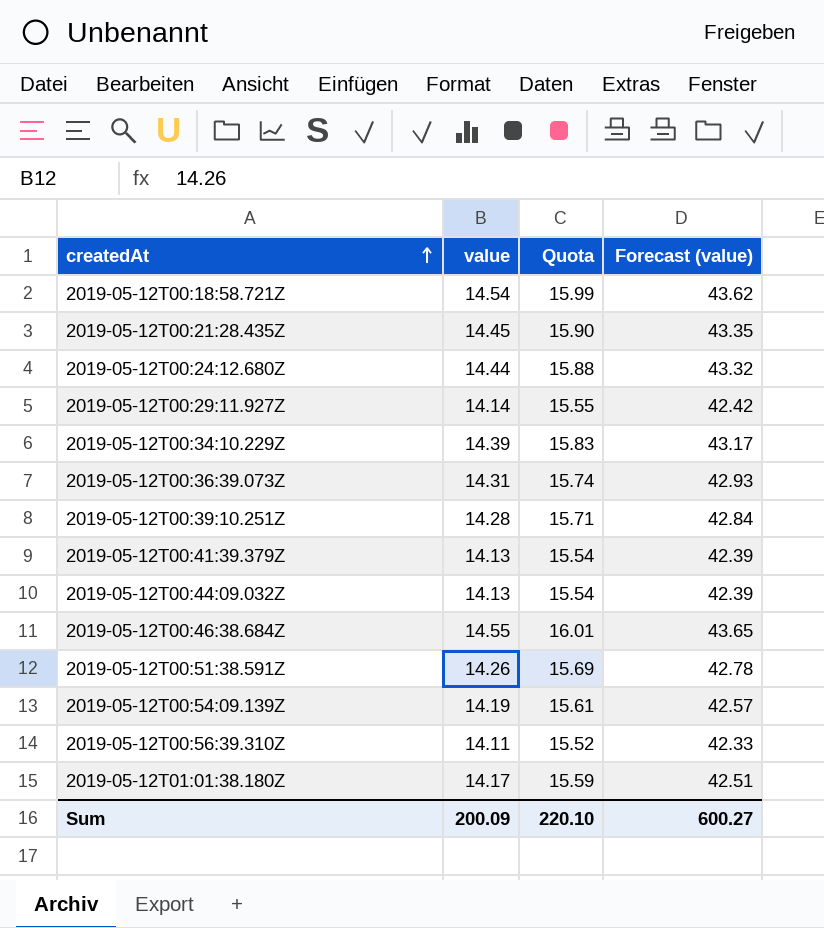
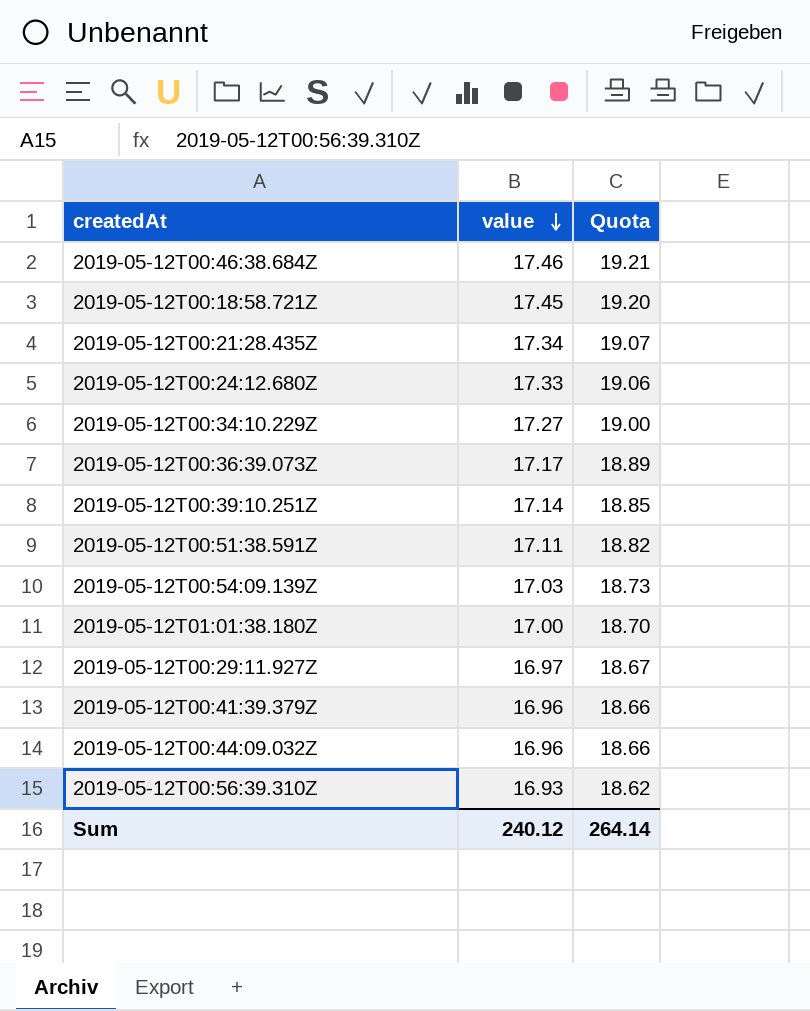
row order: createdAt ascending -> value descending
column Forecast (value) | formula: [value] * 3 -> none
2019-05-12T00:46:38.684Z | value: 14.55 -> 17.46
2019-05-12T00:46:38.684Z | Quota: 16.01 -> 19.21
2019-05-12T00:18:58.721Z | value: 14.54 -> 17.45
2019-05-12T00:18:58.721Z | Quota: 15.99 -> 19.20
2019-05-12T00:21:28.435Z | value: 14.45 -> 17.34
2019-05-12T00:21:28.435Z | Quota: 15.90 -> 19.07
2019-05-12T00:24:12.680Z | value: 14.44 -> 17.33
2019-05-12T00:24:12.680Z | Quota: 15.88 -> 19.06
2019-05-12T00:34:10.229Z | value: 14.39 -> 17.27
2019-05-12T00:34:10.229Z | Quota: 15.83 -> 19.00
2019-05-12T00:36:39.073Z | value: 14.31 -> 17.17
2019-05-12T00:36:39.073Z | Quota: 15.74 -> 18.89
2019-05-12T00:39:10.251Z | value: 14.28 -> 17.14
2019-05-12T00:39:10.251Z | Quota: 15.71 -> 18.85
2019-05-12T00:51:38.591Z | value: 14.26 -> 17.11
2019-05-12T00:51:38.591Z | Quota: 15.69 -> 18.82
2019-05-12T00:54:09.139Z | value: 14.19 -> 17.03
2019-05-12T00:54:09.139Z | Quota: 15.61 -> 18.73
2019-05-12T01:01:38.180Z | value: 14.17 -> 17.00
2019-05-12T01:01:38.180Z | Quota: 15.59 -> 18.70
2019-05-12T00:29:11.927Z | value: 14.14 -> 16.97
2019-05-12T00:29:11.927Z | Quota: 15.55 -> 18.67
2019-05-12T00:41:39.379Z | value: 14.13 -> 16.96
2019-05-12T00:41:39.379Z | Quota: 15.54 -> 18.66
2019-05-12T00:44:09.032Z | value: 14.13 -> 16.96
2019-05-12T00:44:09.032Z | Quota: 15.54 -> 18.66
2019-05-12T00:56:39.310Z | value: 14.11 -> 16.93
2019-05-12T00:56:39.310Z | Quota: 15.52 -> 18.62
Sum | value: 200.09 -> 240.12
Sum | Quota: 220.10 -> 264.14

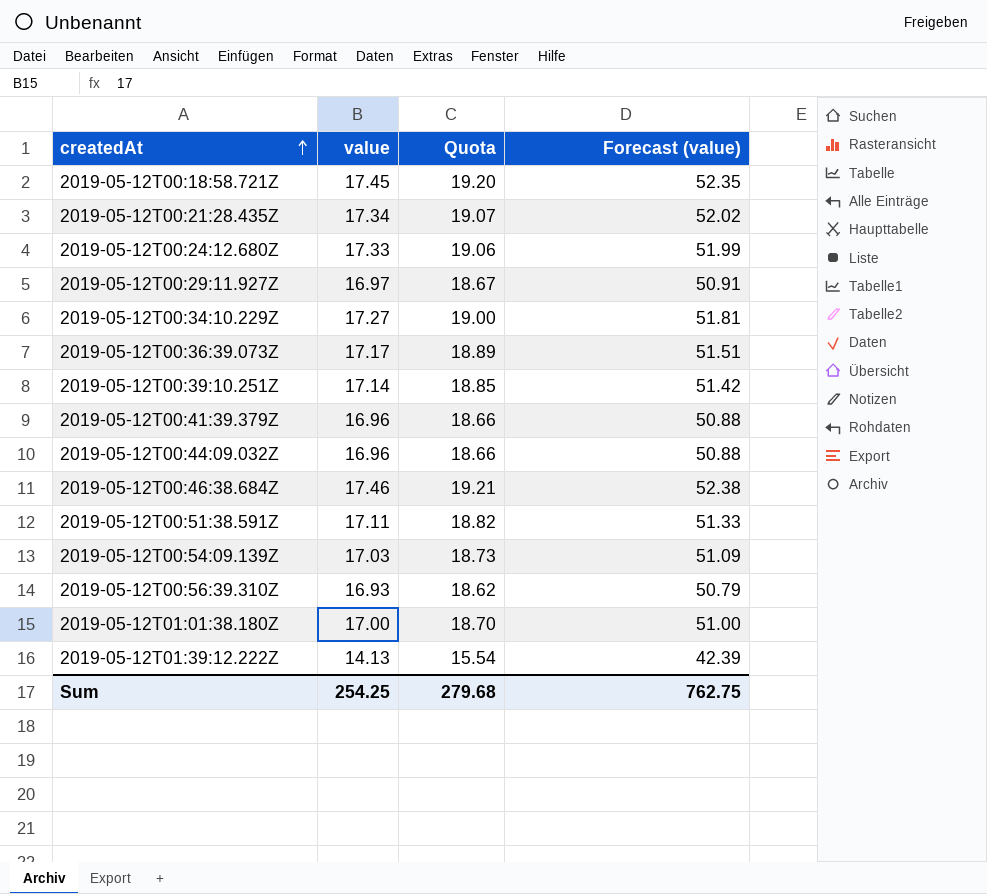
row order: value descending -> createdAt ascending
column Forecast (value) | formula: none -> [value] * 3
row 2019-05-12T01:39:12.222Z: none -> 14.13 | 15.54 | 42.39
Sum | value: 240.12 -> 254.25
Sum | Quota: 264.14 -> 279.68

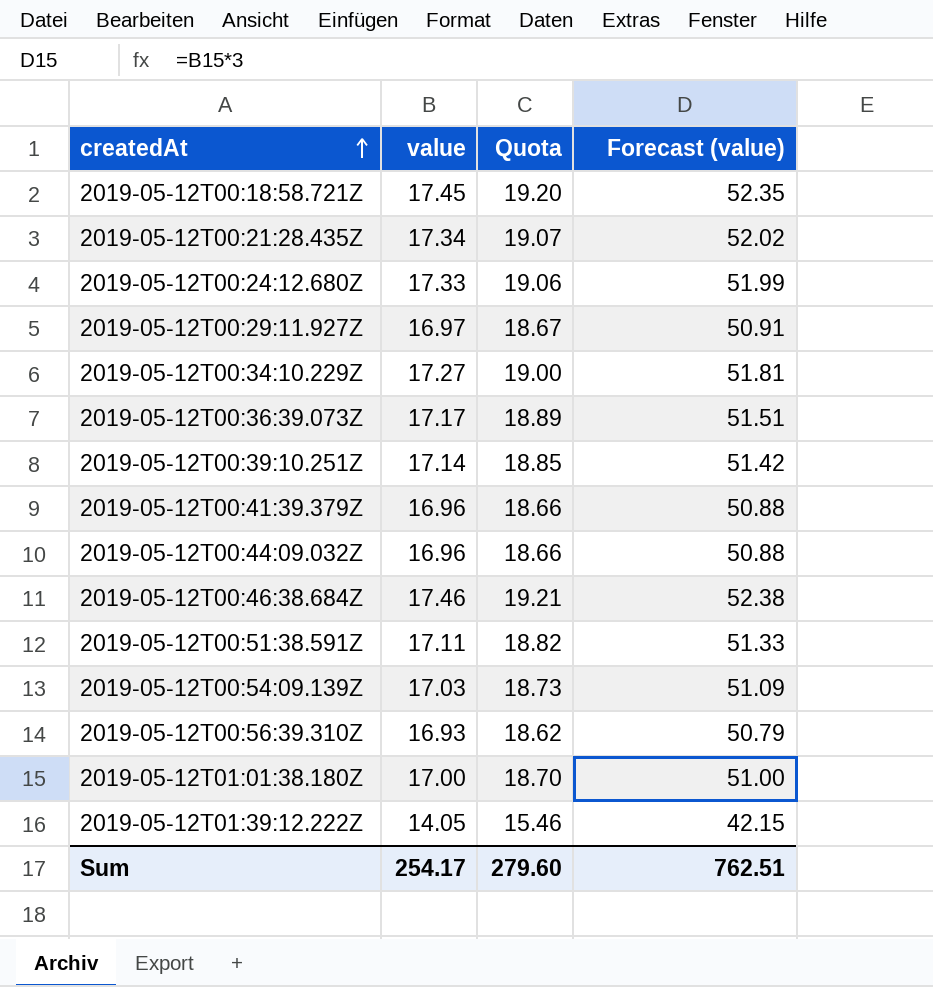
2019-05-12T01:39:12.222Z | value: 14.13 -> 14.05
2019-05-12T01:39:12.222Z | Quota: 15.54 -> 15.46
2019-05-12T01:39:12.222Z | Forecast (value): 42.39 -> 42.15
Sum | value: 254.25 -> 254.17
Sum | Quota: 279.68 -> 279.60
Sum | Forecast (value): 762.75 -> 762.51

